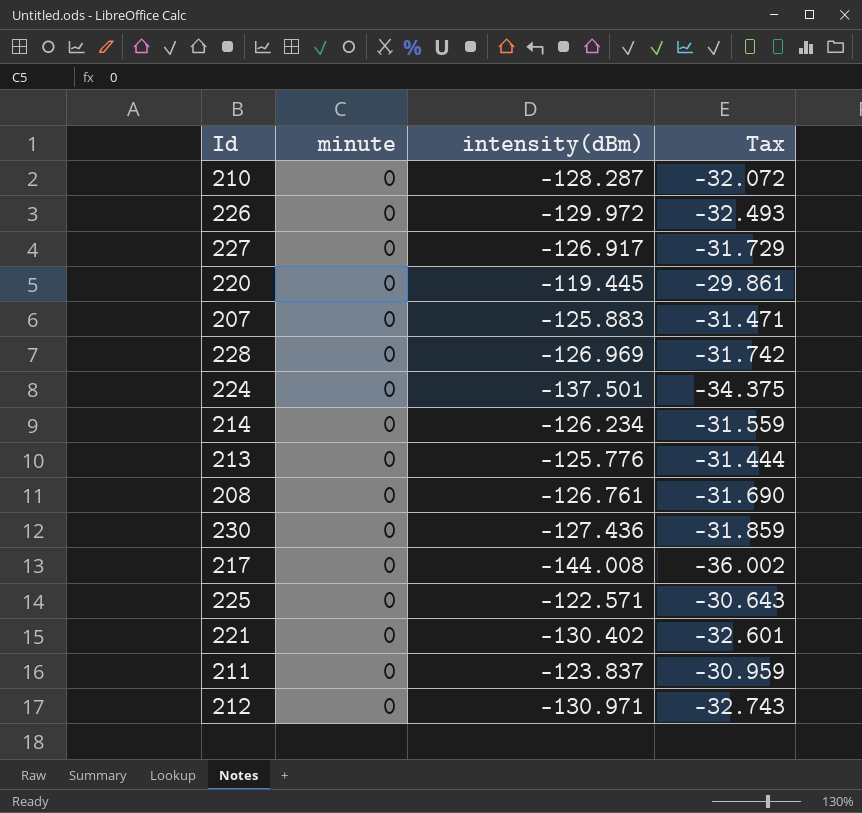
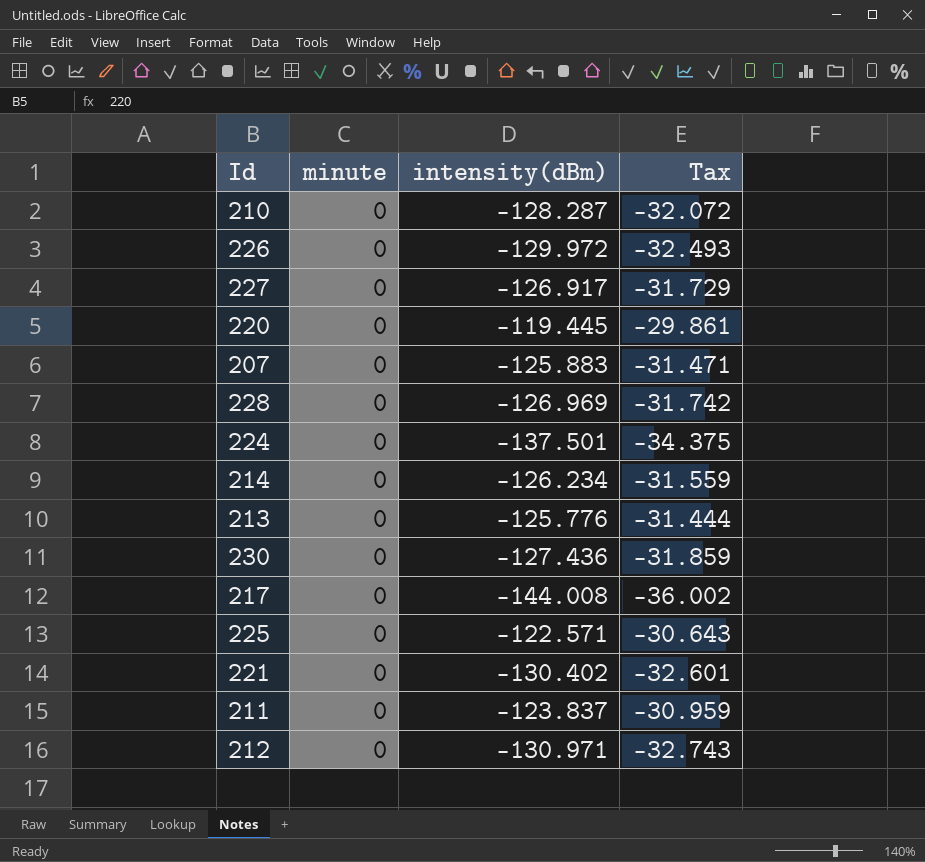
row 208: 0 | -126.761 | -31.690 -> none

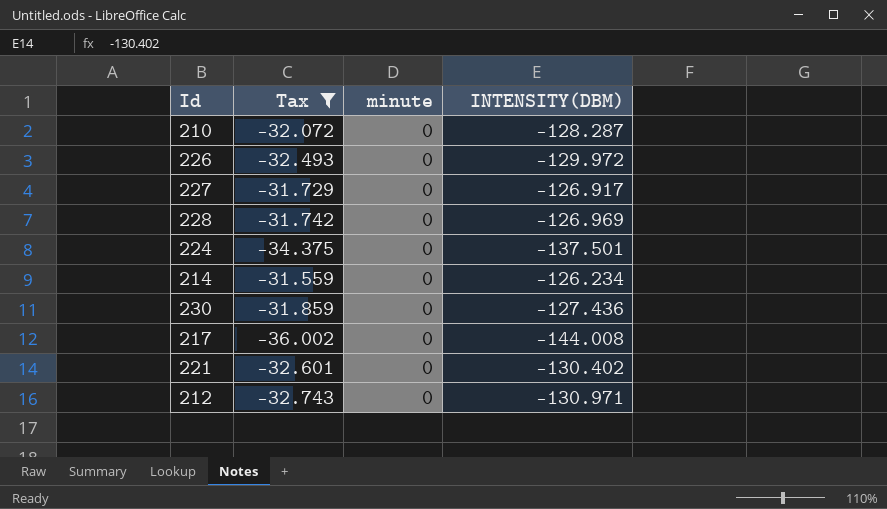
filter: none -> Tax <= -31.559
column Tax | position: 4 -> 2
column name: intensity(dBm) -> INTENSITY(DBM)

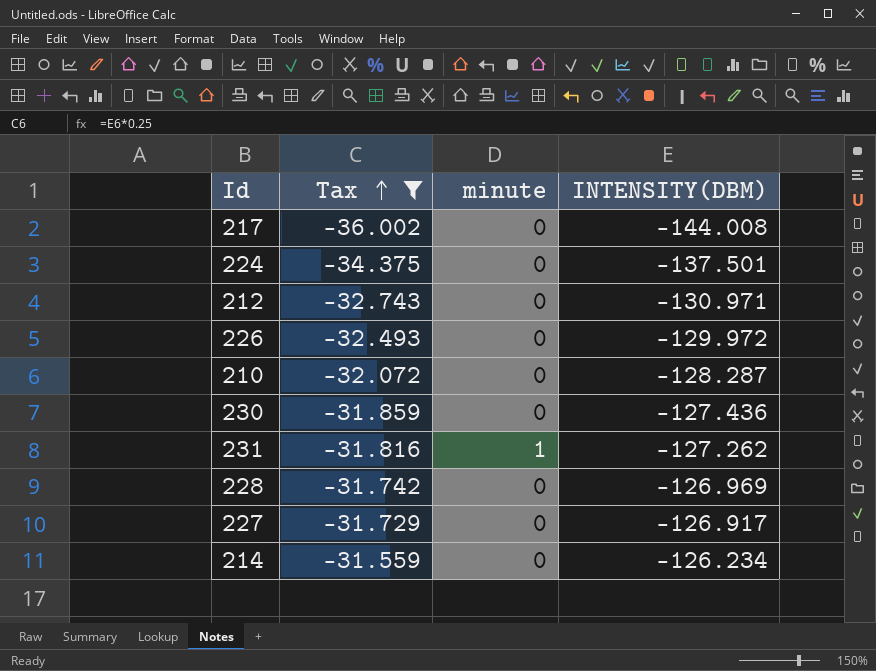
row order: none -> Tax ascending
row 221: -32.601 | 0 | -130.402 -> none
row 231: none -> -31.816 | 1 | -127.262

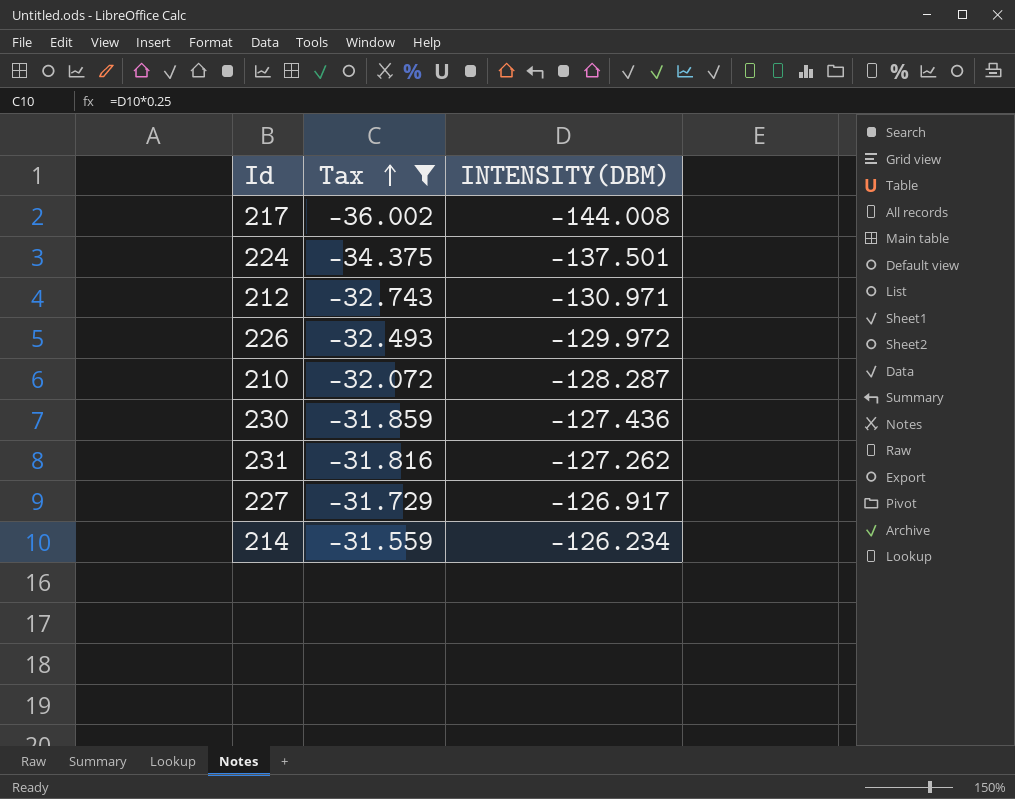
column minute | position: 3 -> none
row 228: -31.742 | 0 | -126.969 -> none

